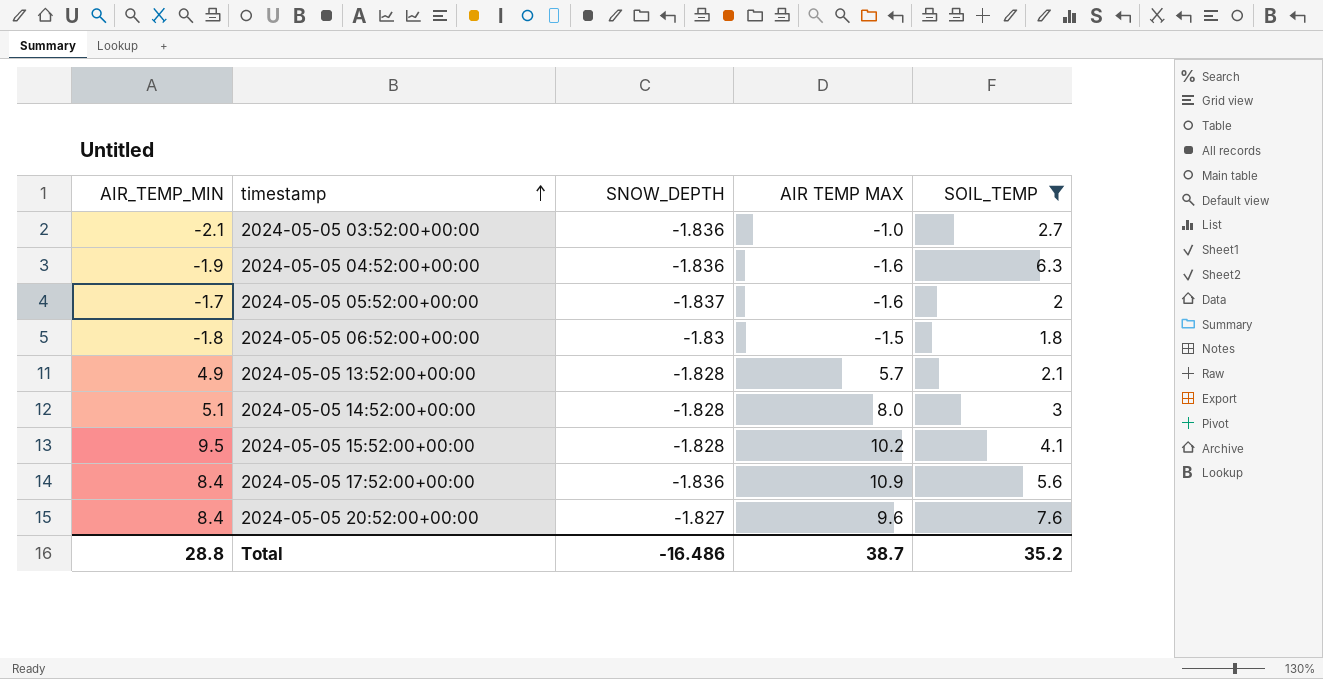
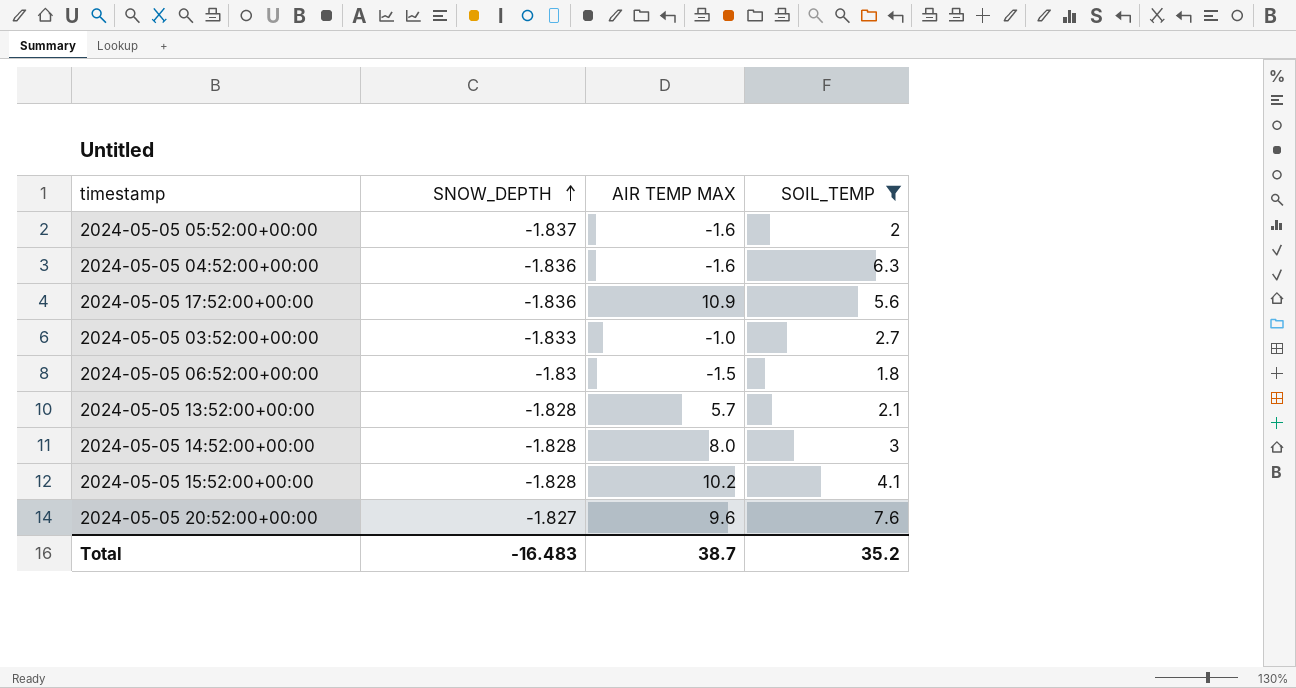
row order: timestamp ascending -> SNOW_DEPTH ascending
column AIR_TEMP_MIN | position: 1 -> none
2024-05-05 03:52:00+00:00 | SNOW_DEPTH: -1.836 -> -1.833
Total | SNOW_DEPTH: -16.486 -> -16.483

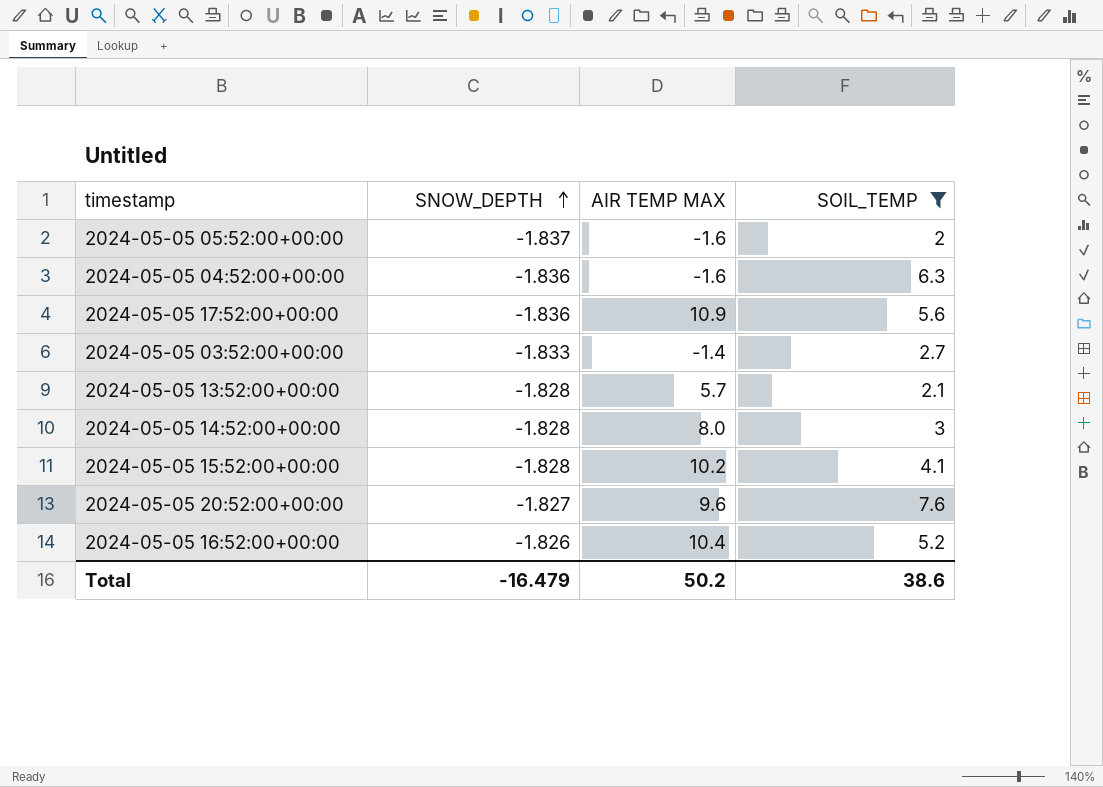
row 2024-05-05 06:52:00+00:00: -1.83 | -1.5 | 1.8 -> none
2024-05-05 03:52:00+00:00 | AIR TEMP MAX: -1.0 -> -1.4
row 2024-05-05 16:52:00+00:00: none -> -1.826 | 10.4 | 5.2
Total | SNOW_DEPTH: -16.483 -> -16.479
Total | AIR TEMP MAX: 38.7 -> 50.2
Total | SOIL_TEMP: 35.2 -> 38.6

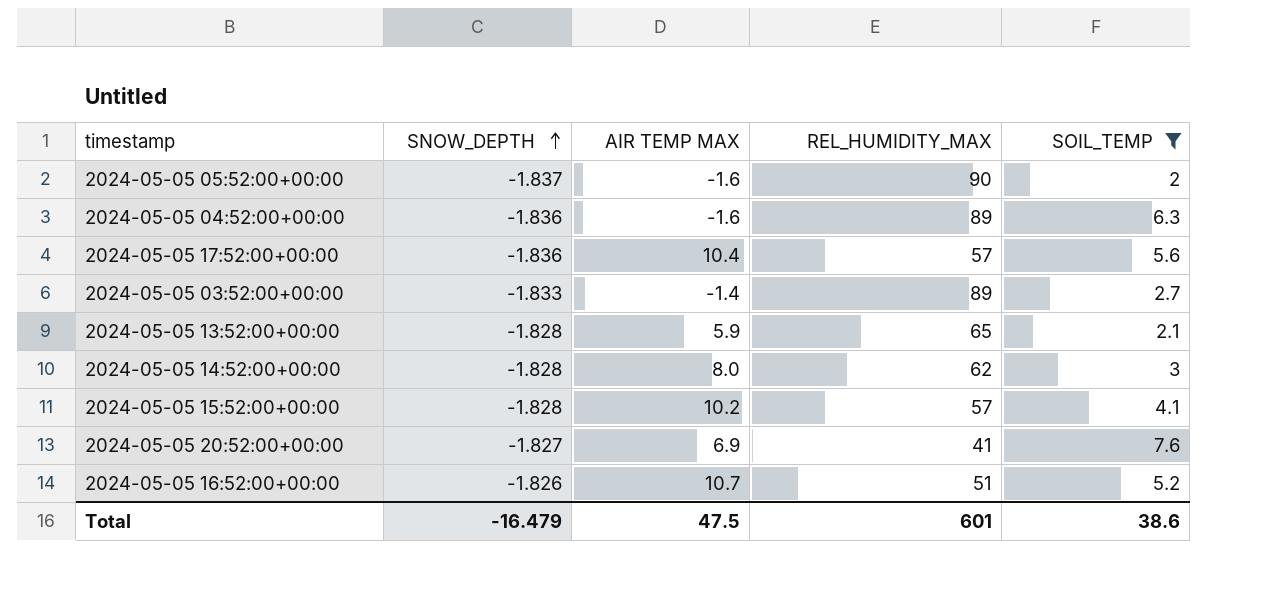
column REL_HUMIDITY_MAX | position: none -> 4
2024-05-05 17:52:00+00:00 | AIR TEMP MAX: 10.9 -> 10.4
2024-05-05 13:52:00+00:00 | AIR TEMP MAX: 5.7 -> 5.9
2024-05-05 20:52:00+00:00 | AIR TEMP MAX: 9.6 -> 6.9
2024-05-05 16:52:00+00:00 | AIR TEMP MAX: 10.4 -> 10.7
Total | AIR TEMP MAX: 50.2 -> 47.5

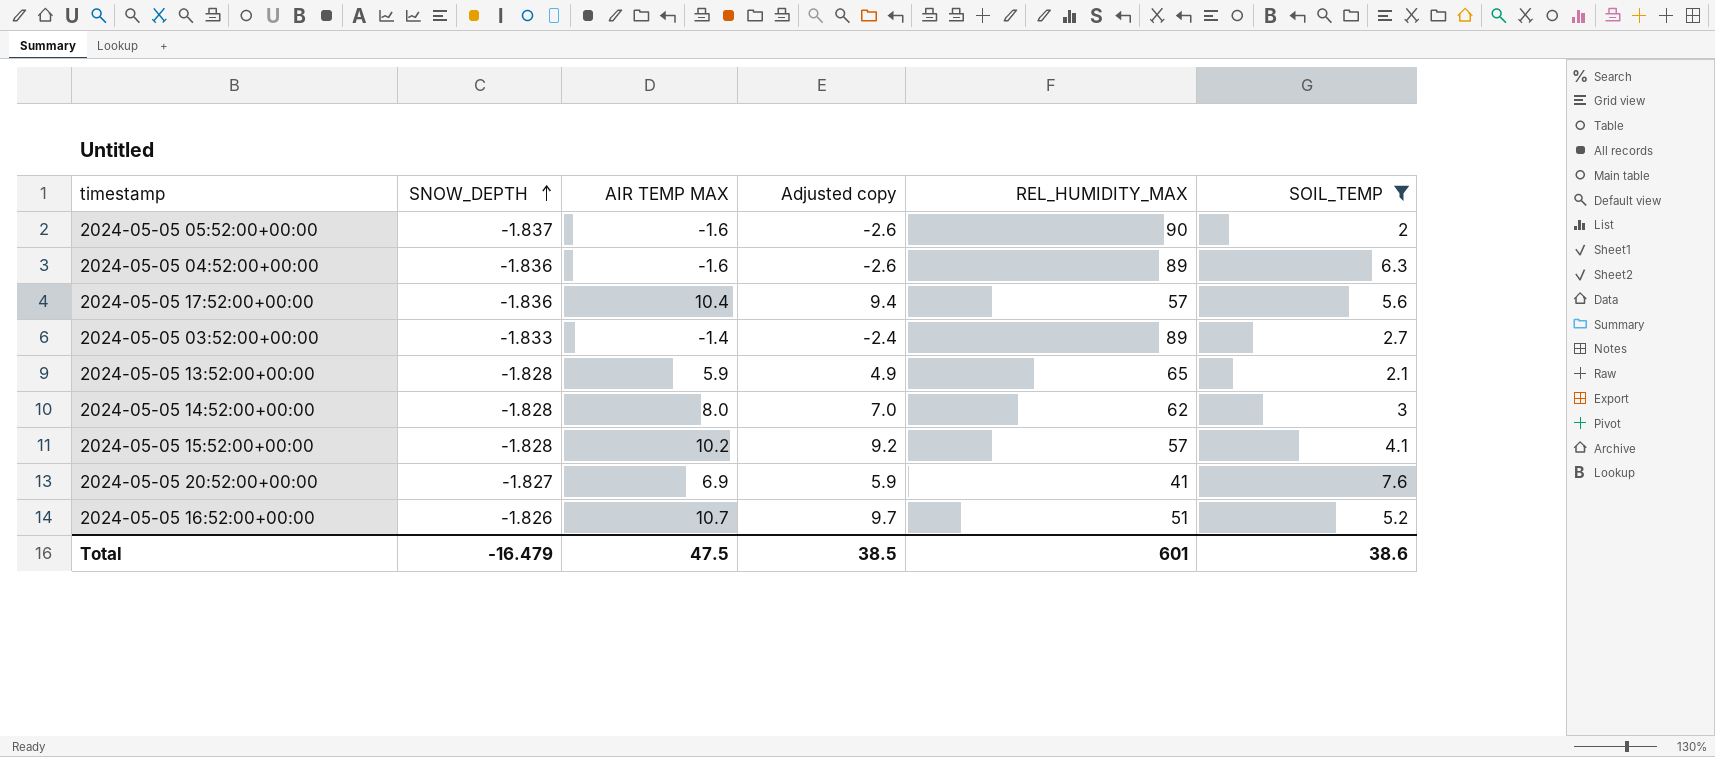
column Adjusted copy | formula: none -> [AIR TEMP MAX] - 1

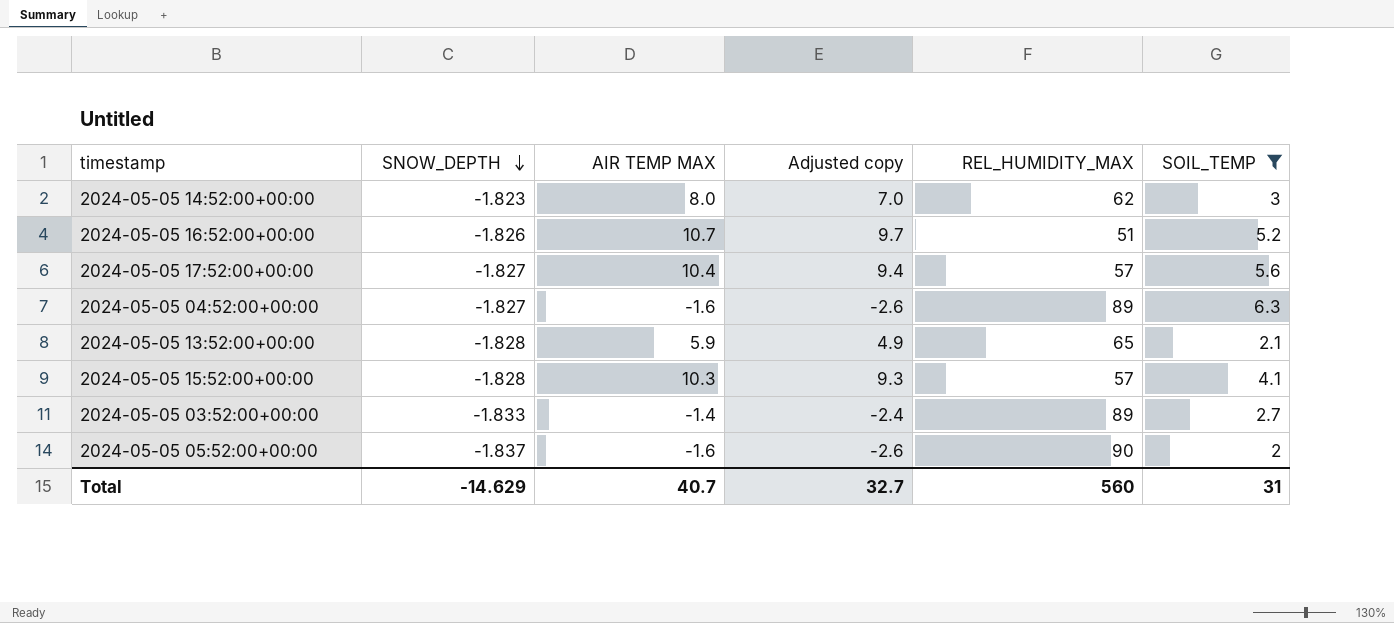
row order: SNOW_DEPTH ascending -> SNOW_DEPTH descending
row 2024-05-05 20:52:00+00:00: -1.827 | 6.9 | 5.9 | 41 | 7.6 -> none
2024-05-05 14:52:00+00:00 | SNOW_DEPTH: -1.828 -> -1.823
2024-05-05 17:52:00+00:00 | SNOW_DEPTH: -1.836 -> -1.827
2024-05-05 04:52:00+00:00 | SNOW_DEPTH: -1.836 -> -1.827
2024-05-05 15:52:00+00:00 | AIR TEMP MAX: 10.2 -> 10.3
2024-05-05 15:52:00+00:00 | Adjusted copy: 9.2 -> 9.3
Total | SNOW_DEPTH: -16.479 -> -14.629
Total | AIR TEMP MAX: 47.5 -> 40.7
Total | Adjusted copy: 38.5 -> 32.7
Total | REL_HUMIDITY_MAX: 601 -> 560
Total | SOIL_TEMP: 38.6 -> 31

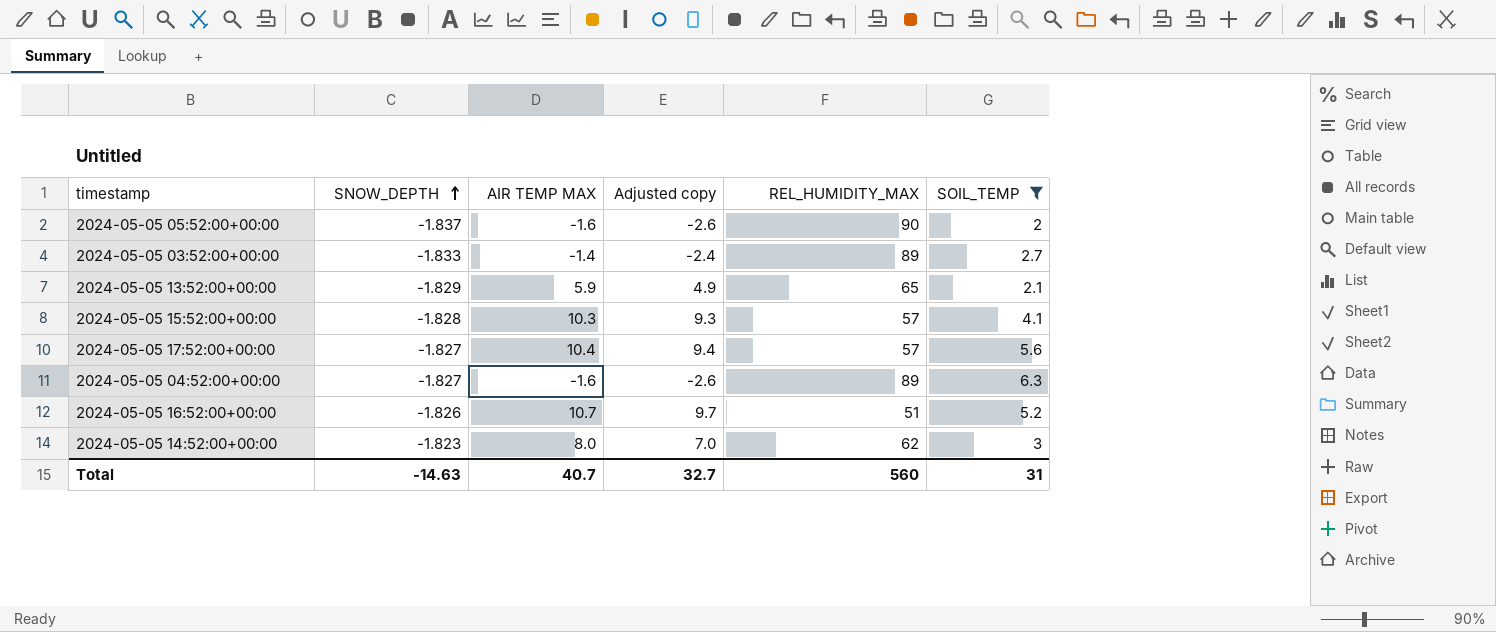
row order: SNOW_DEPTH descending -> SNOW_DEPTH ascending
2024-05-05 13:52:00+00:00 | SNOW_DEPTH: -1.828 -> -1.829
Total | SNOW_DEPTH: -14.629 -> -14.63

